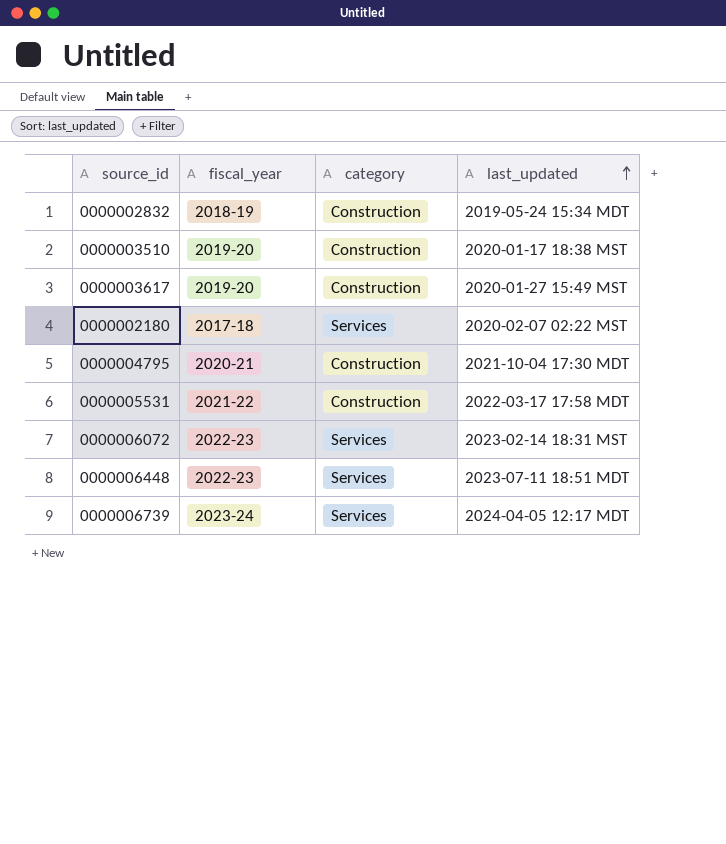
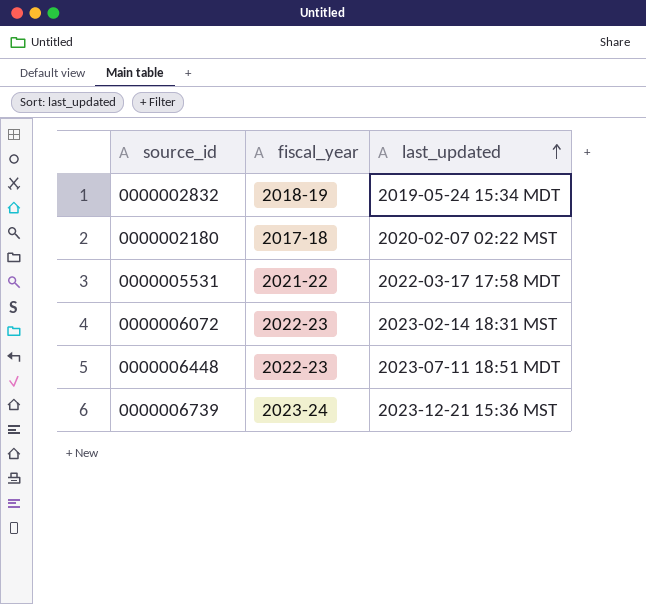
column category | position: 3 -> none
row 0000003510: 2019-20 | Construction | 2020-01-17 18:38 MST -> none
row 0000003617: 2019-20 | Construction | 2020-01-27 15:49 MST -> none
row 0000004795: 2020-21 | Construction | 2021-10-04 17:30 MDT -> none
0000006739 | last_updated: 2024-04-05 12:17 MDT -> 2023-12-21 15:36 MST

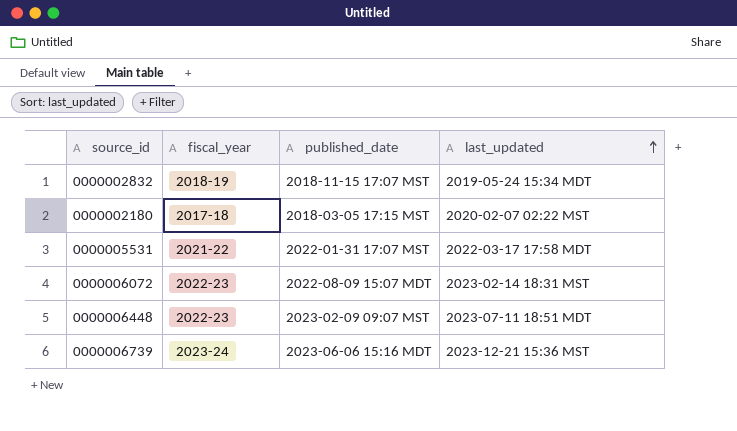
column published_date | position: none -> 3

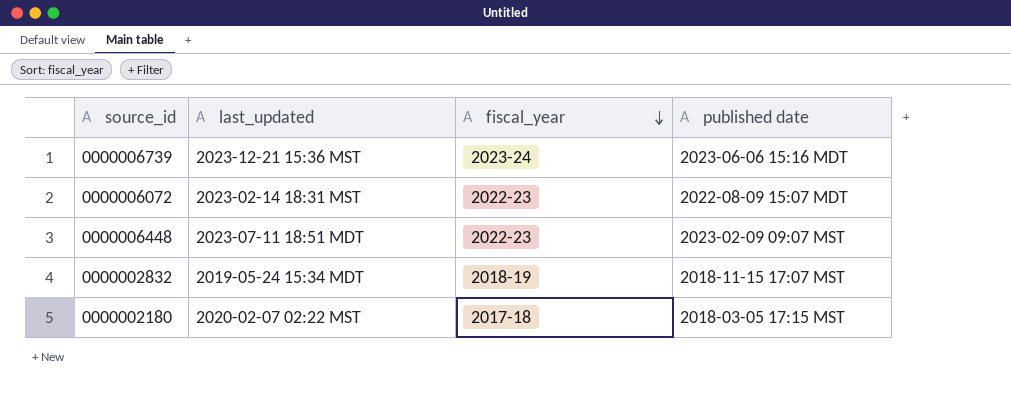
row order: last_updated ascending -> fiscal_year descending
column last_updated | position: 4 -> 2
column name: published_date -> published date
row 0000005531: 2021-22 | 2022-01-31 17:07 MST | 2022-03-17 17:58 MDT -> none

